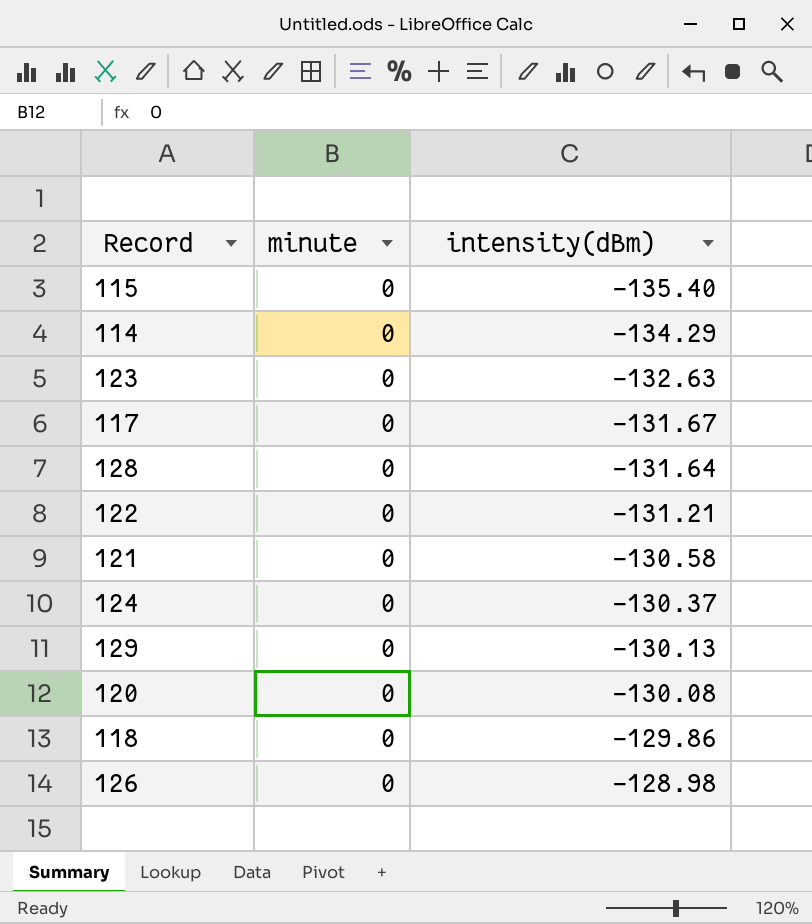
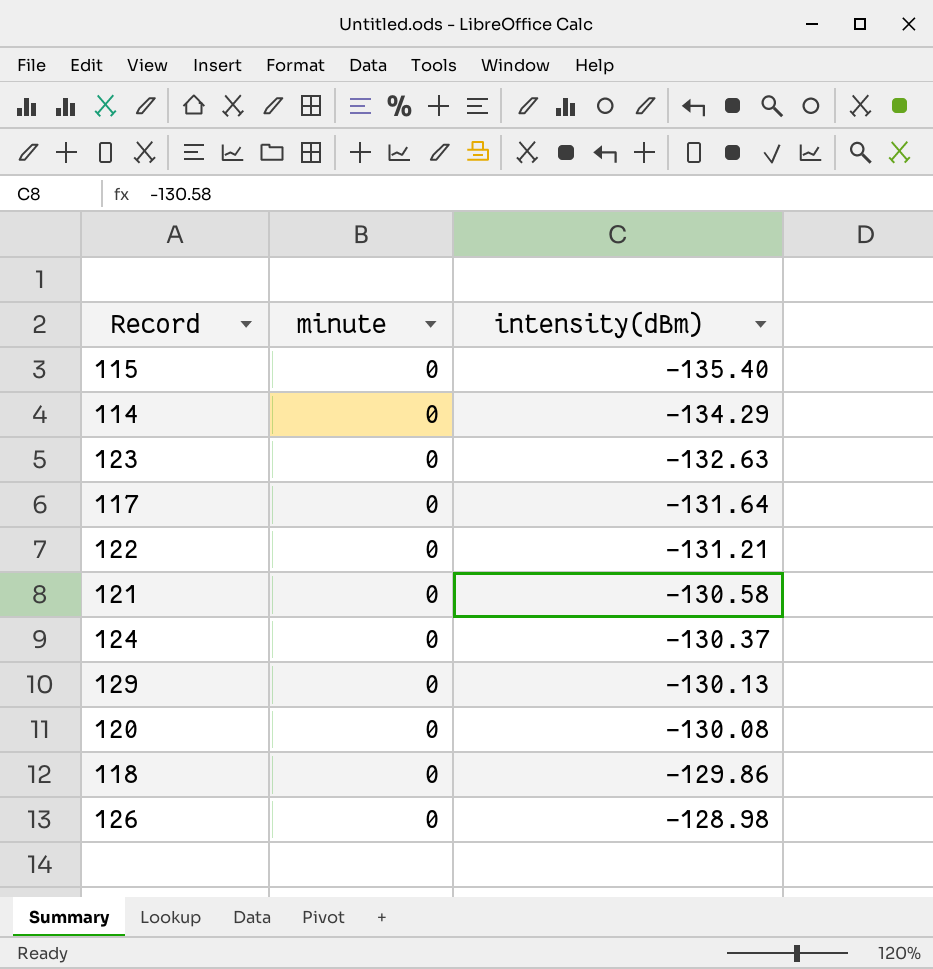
row 128: 0 | -131.64 -> none
117 | intensity(dBm): -131.67 -> -131.64

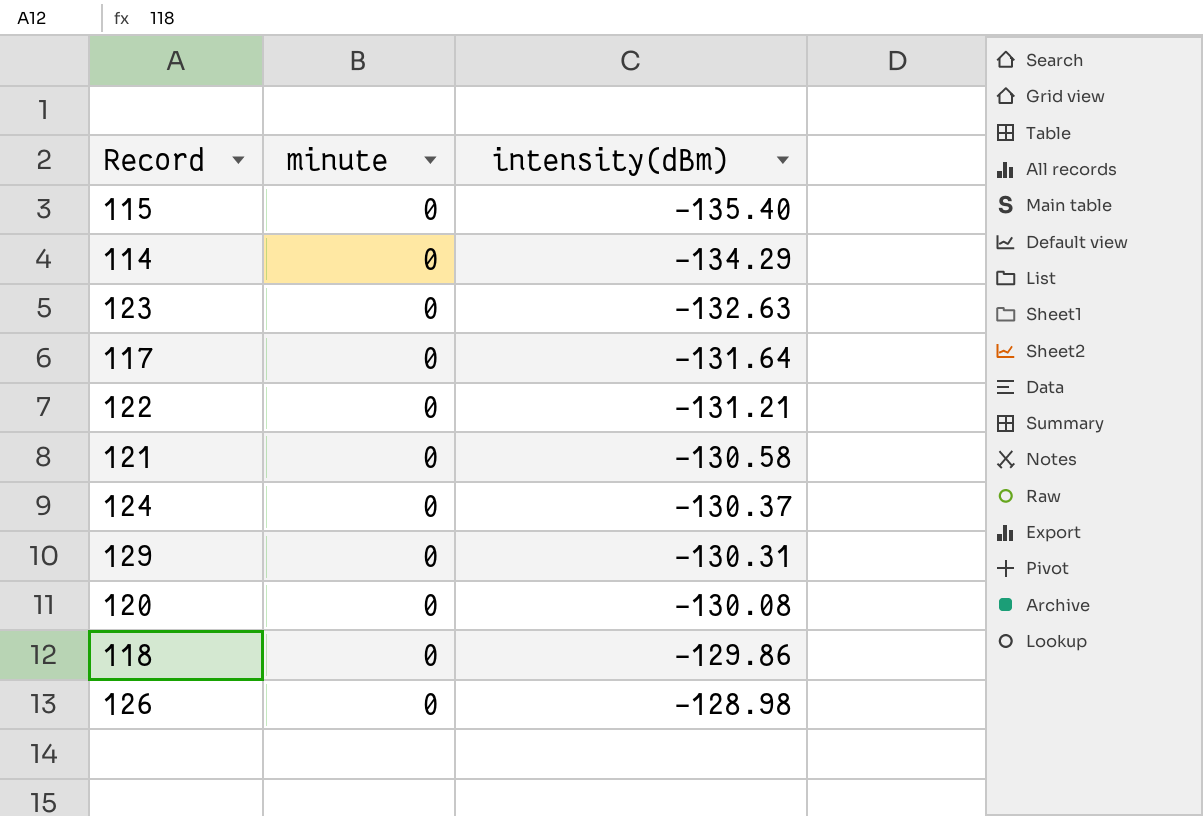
129 | intensity(dBm): -130.13 -> -130.31

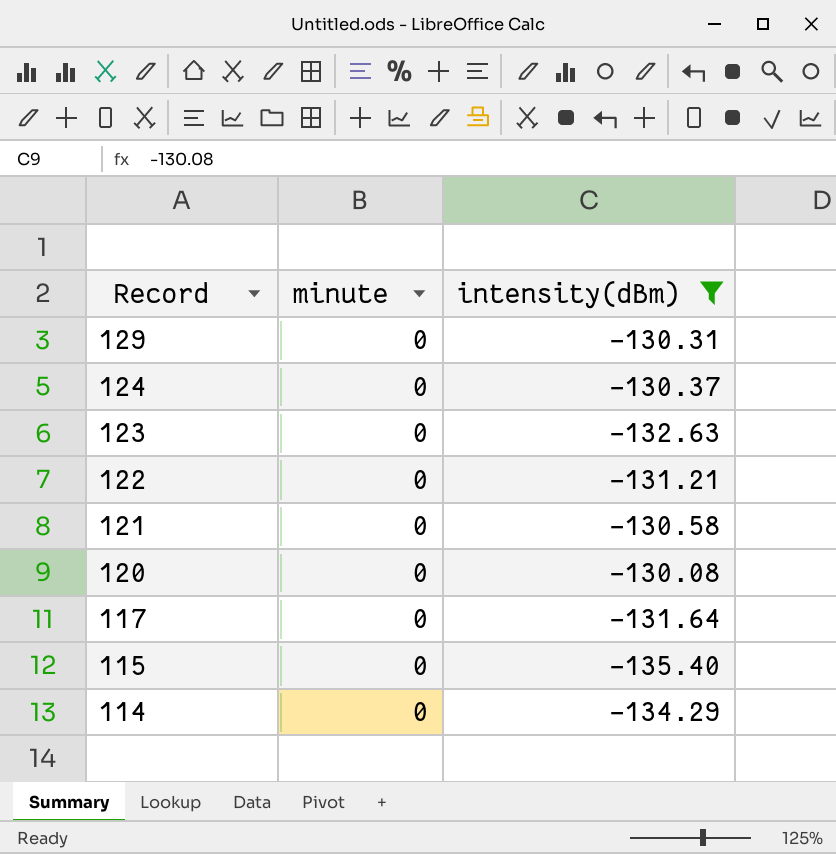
filter: none -> intensity(dBm) <= -130.08
row order: intensity(dBm) ascending -> Record descending

